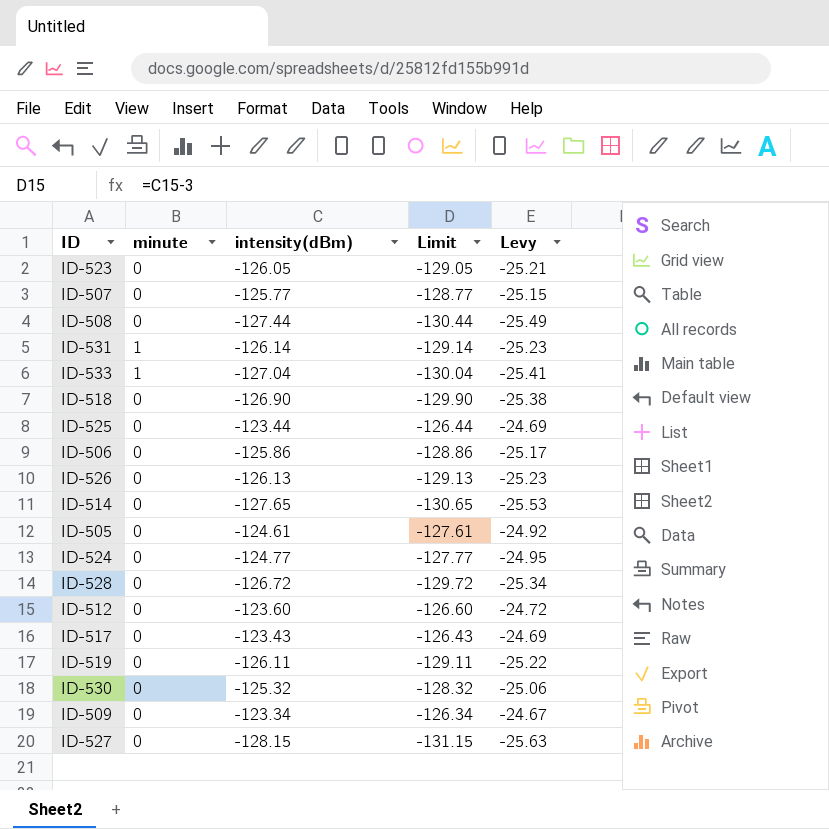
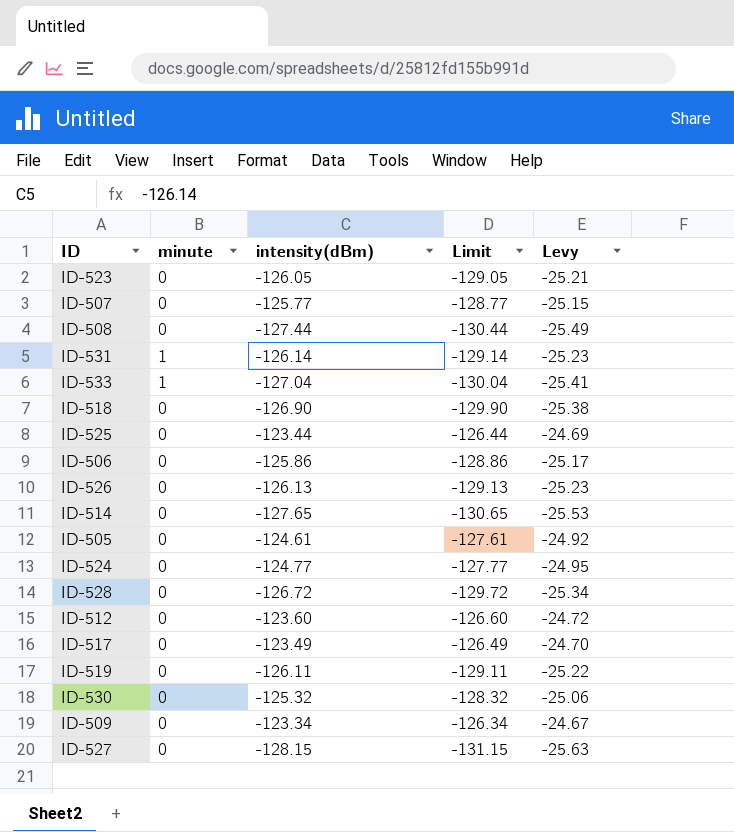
ID-517 | intensity(dBm): -123.43 -> -123.49
ID-517 | Limit: -126.43 -> -126.49
ID-517 | Levy: -24.69 -> -24.70

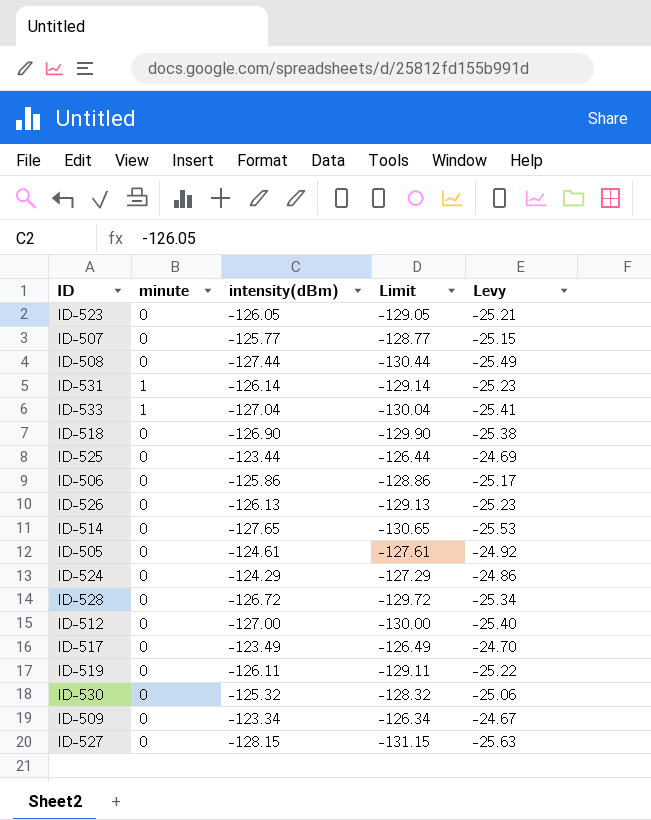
ID-524 | intensity(dBm): -124.77 -> -124.29
ID-524 | Limit: -127.77 -> -127.29
ID-524 | Levy: -24.95 -> -24.86
ID-512 | intensity(dBm): -123.60 -> -127.00
ID-512 | Limit: -126.60 -> -130.00
ID-512 | Levy: -24.72 -> -25.40

